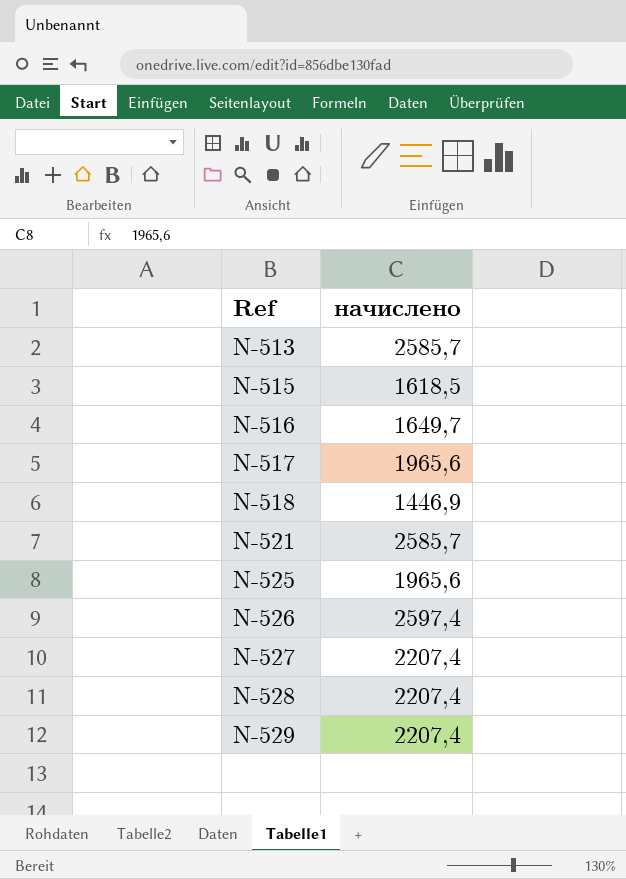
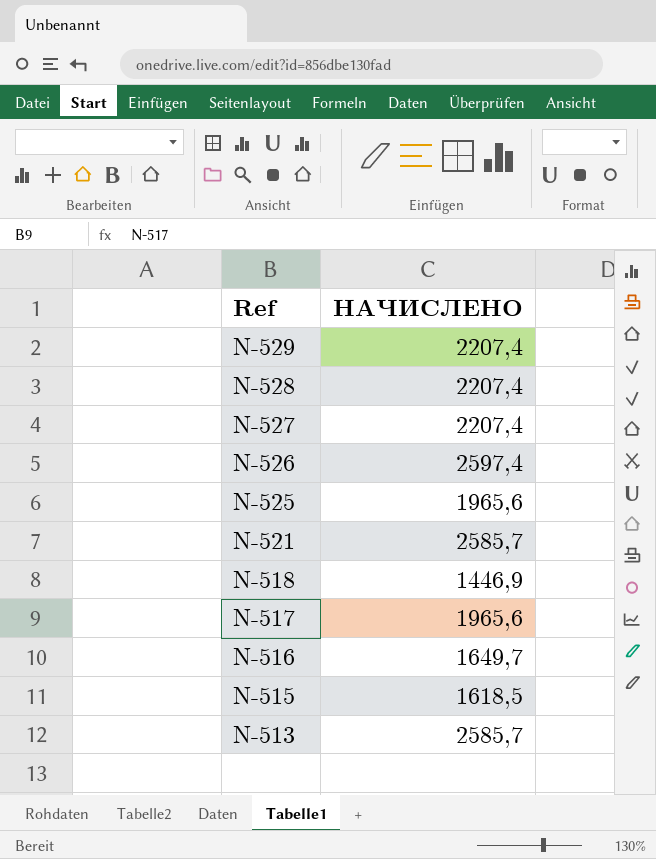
row order: Ref ascending -> Ref descending
column name: начислено -> НАЧИСЛЕНО

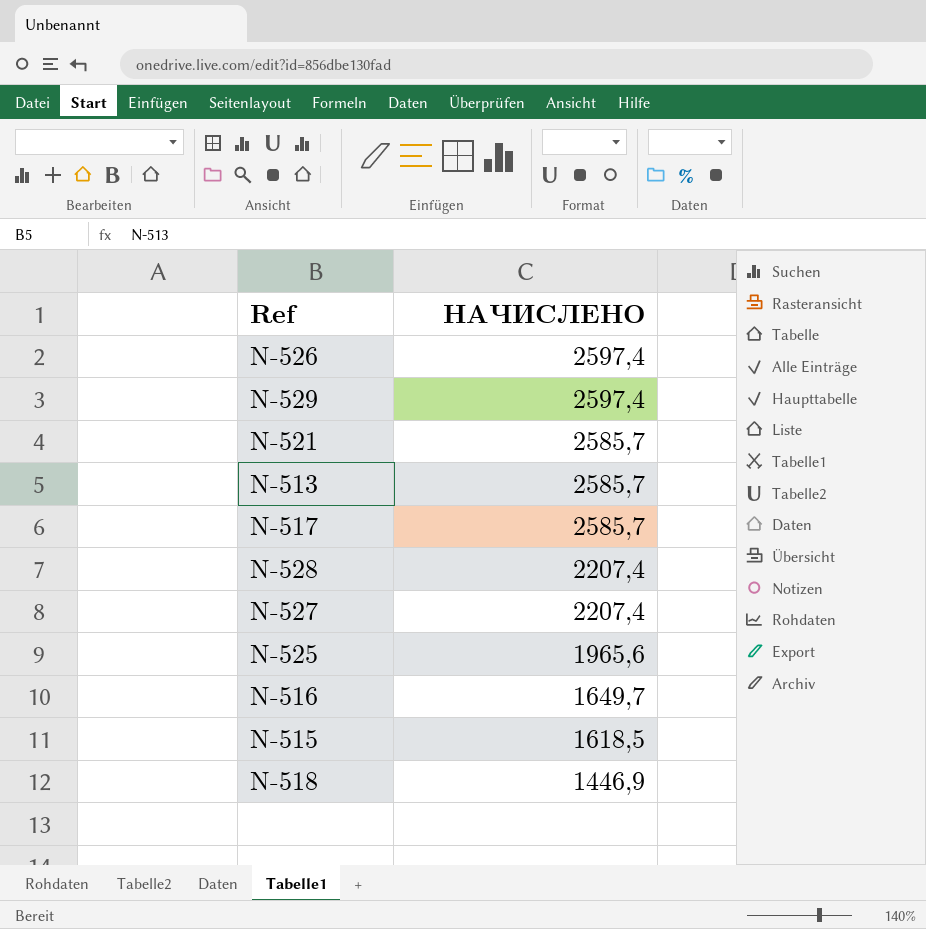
row order: Ref descending -> НАЧИСЛЕНО descending
N-529 | НАЧИСЛЕНО: 2207,4 -> 2597,4
N-517 | НАЧИСЛЕНО: 1965,6 -> 2585,7

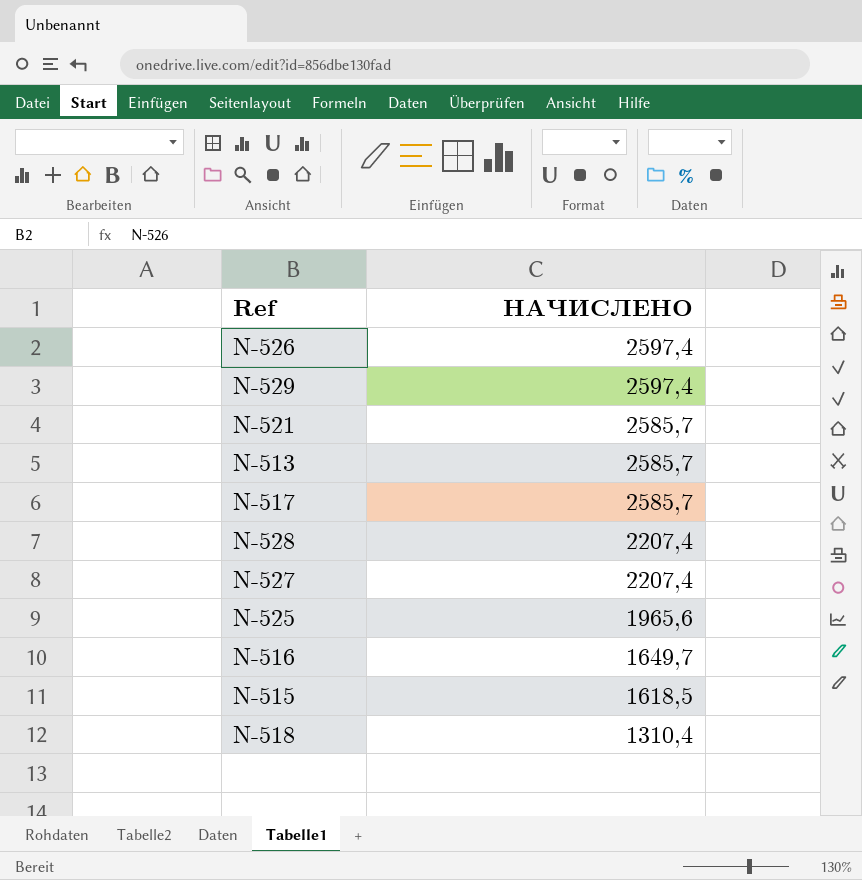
N-518 | НАЧИСЛЕНО: 1446,9 -> 1310,4

